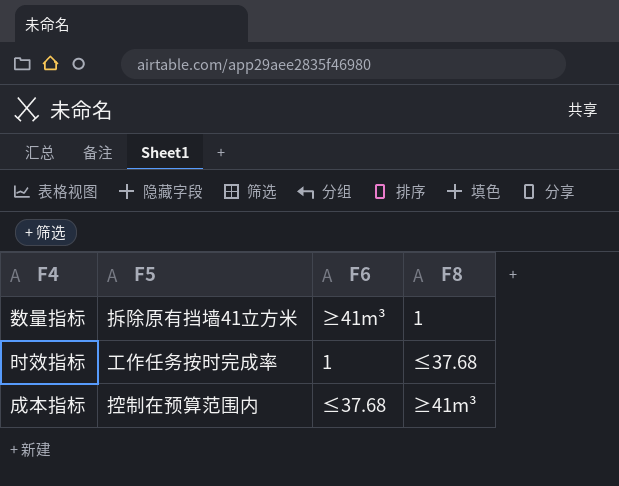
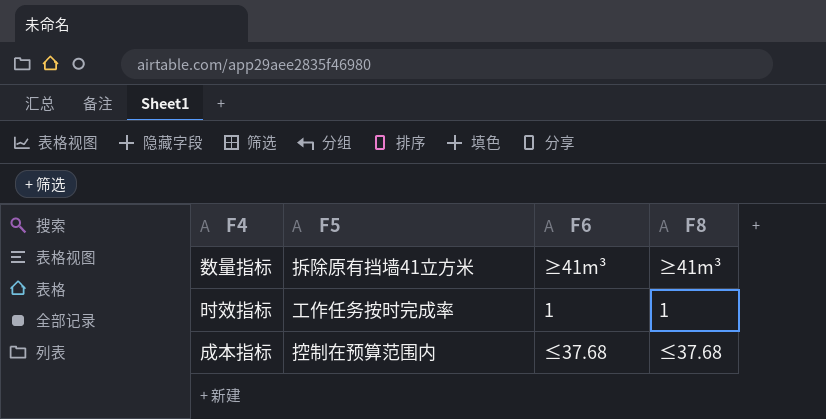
数量指标 | F8: 1 -> ≥41m³
时效指标 | F8: ≤37.68 -> 1
成本指标 | F8: ≥41m³ -> ≤37.68

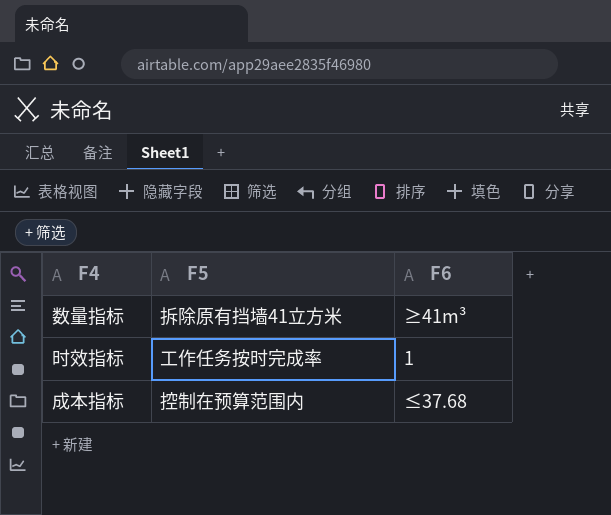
column F8 | position: 4 -> none

